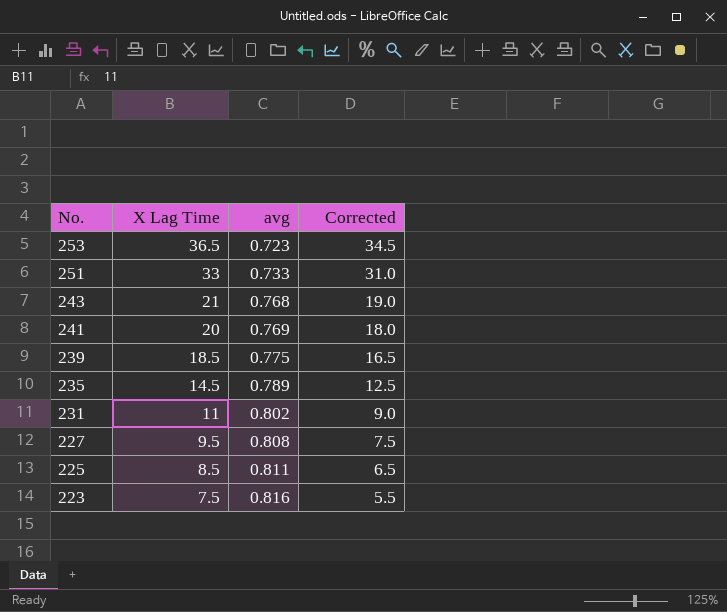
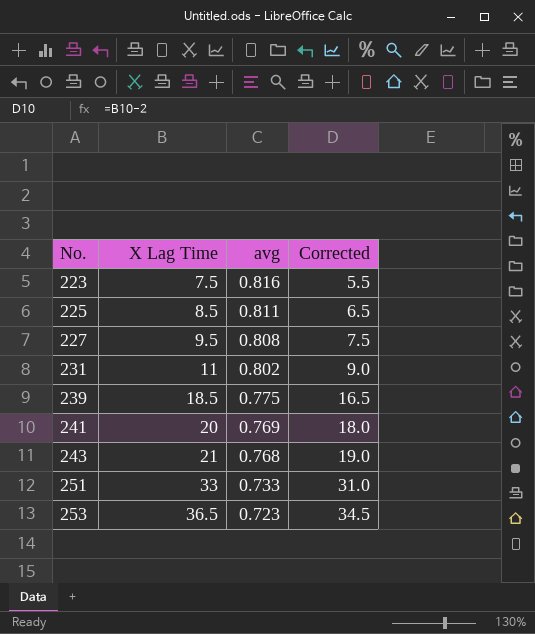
row order: No. descending -> No. ascending
row 235: 14.5 | 0.789 | 12.5 -> none

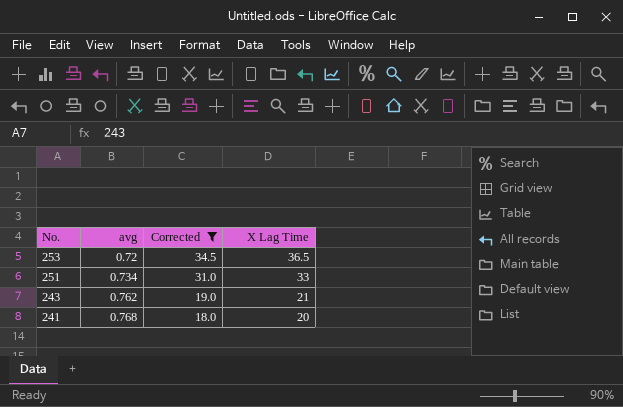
filter: none -> Corrected >= 18.0
row order: No. ascending -> No. descending
column X Lag Time | position: 2 -> 4
253 | avg: 0.723 -> 0.72
251 | avg: 0.733 -> 0.734
243 | avg: 0.768 -> 0.762
241 | avg: 0.769 -> 0.768

